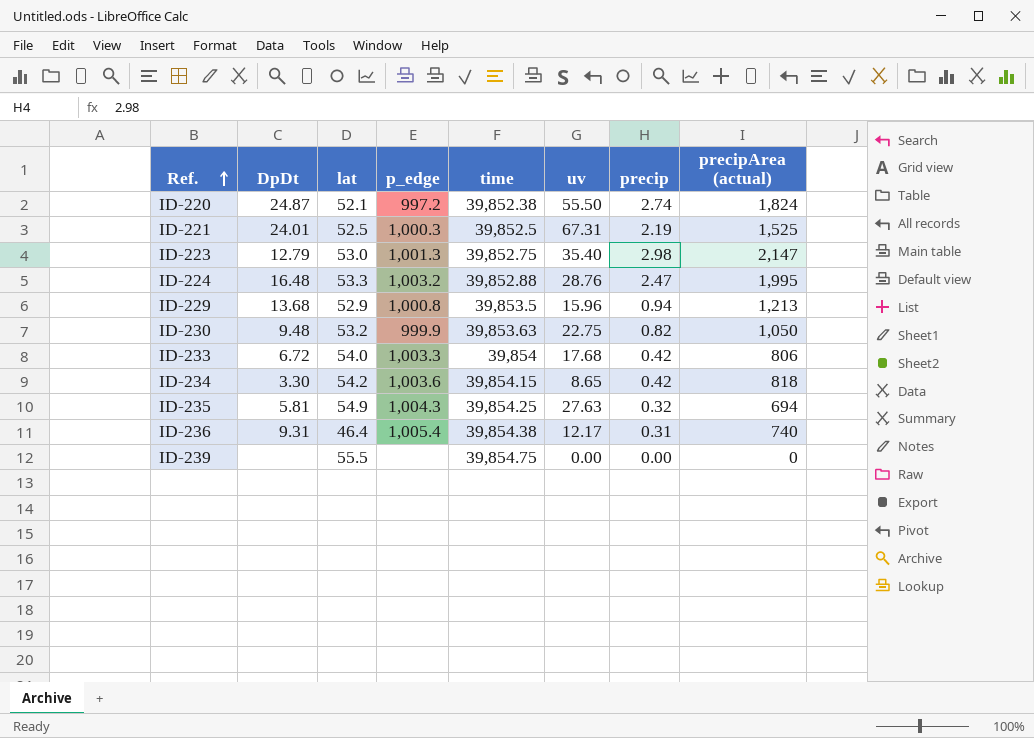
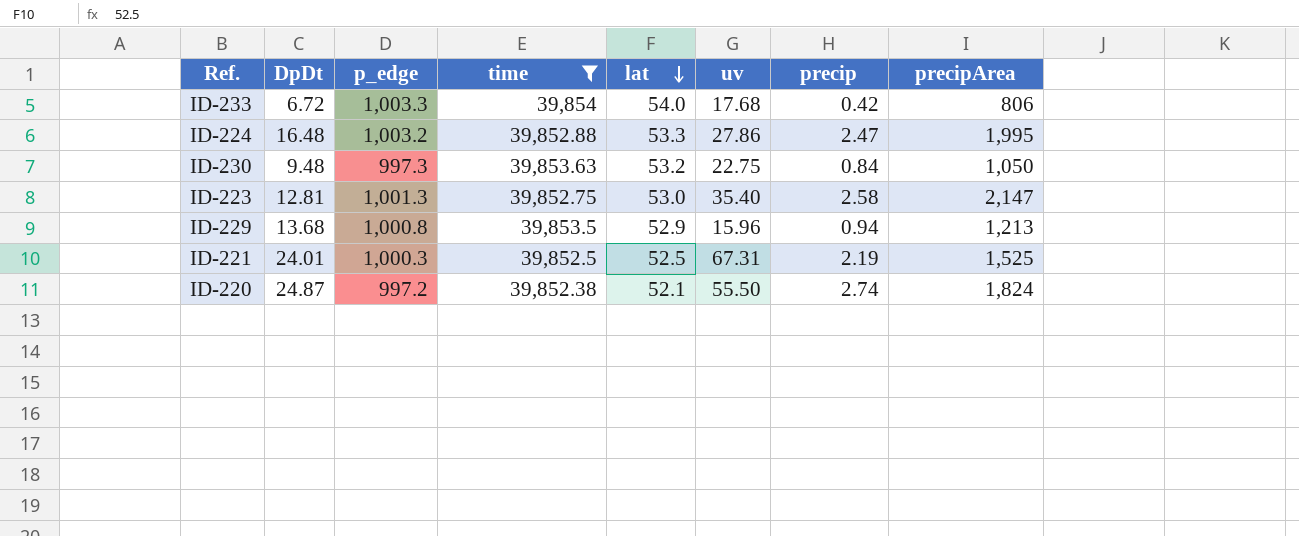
filter: none -> time <= 39,854
row order: Ref. ascending -> lat descending
column lat | position: 3 -> 5
column name: precipArea (actual) -> precipArea
ID-224 | uv: 28.76 -> 27.86
ID-230 | p_edge: 999.9 -> 997.3
ID-230 | precip: 0.82 -> 0.84
ID-223 | DpDt: 12.79 -> 12.81
ID-223 | precip: 2.98 -> 2.58

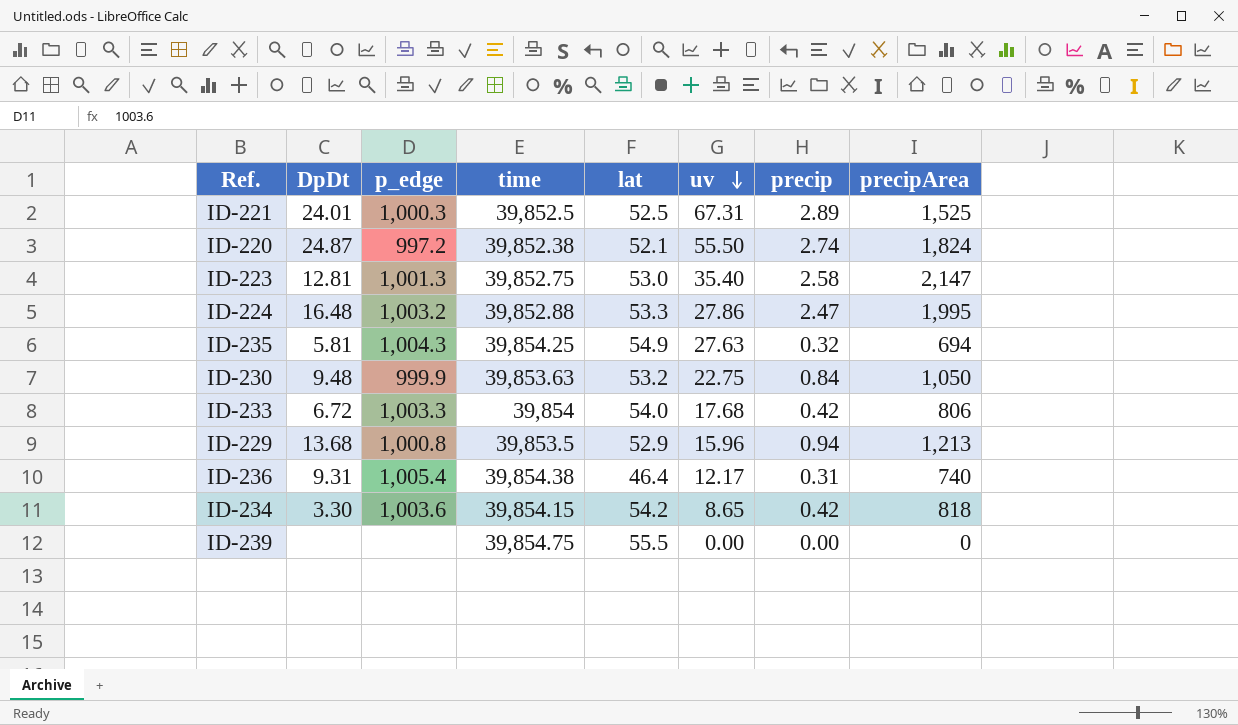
filter: time <= 39,854 -> none
row order: lat descending -> uv descending
ID-221 | precip: 2.19 -> 2.89
ID-230 | p_edge: 997.3 -> 999.9

